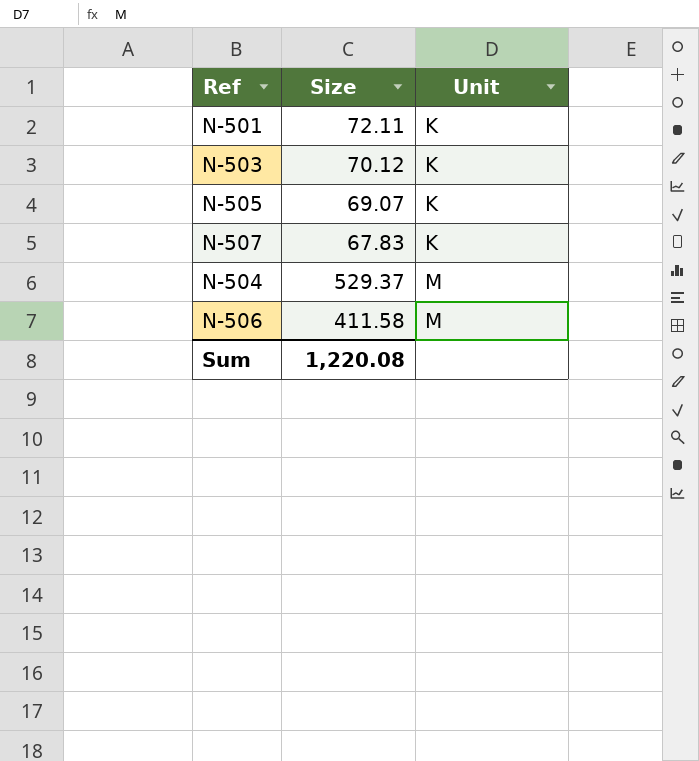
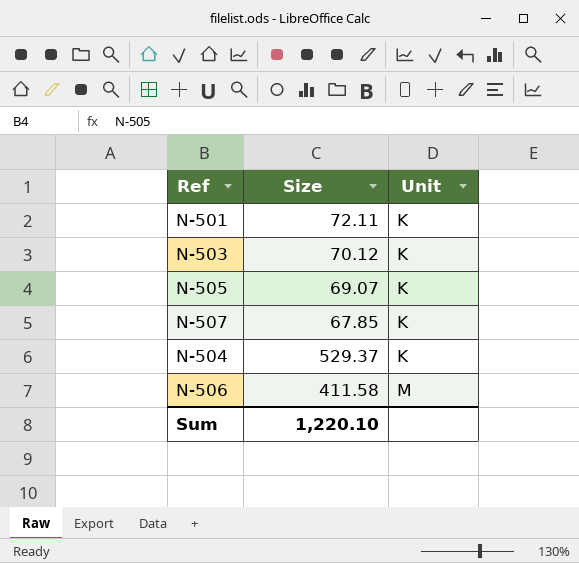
N-507 | Size: 67.83 -> 67.85
N-504 | Unit: M -> K
Sum | Size: 1,220.08 -> 1,220.10

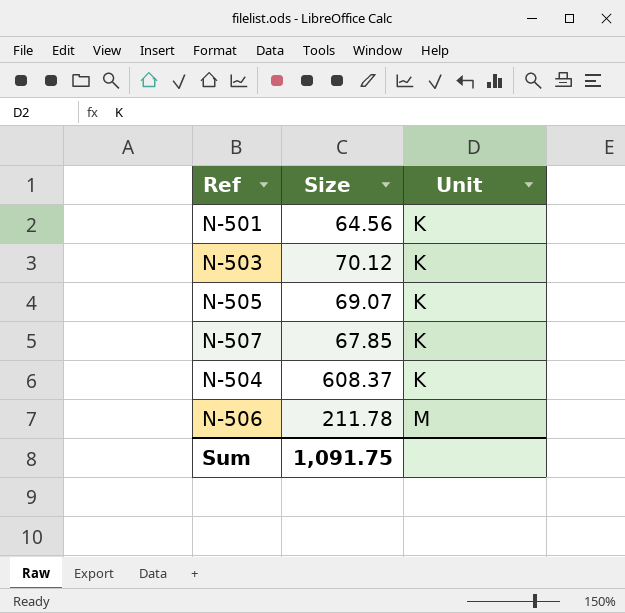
N-501 | Size: 72.11 -> 64.56
N-504 | Size: 529.37 -> 608.37
N-506 | Size: 411.58 -> 211.78
Sum | Size: 1,220.10 -> 1,091.75

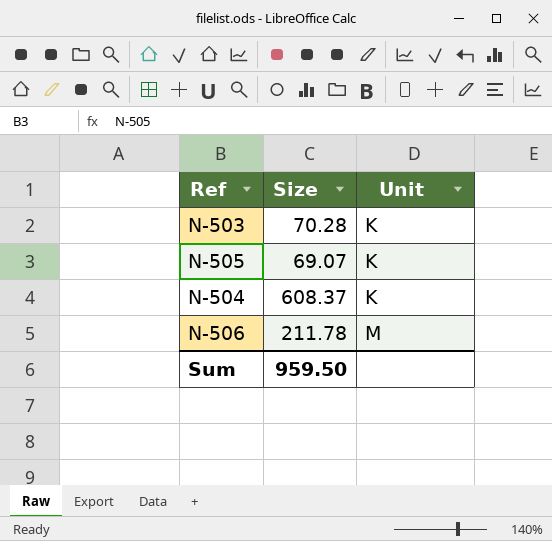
row N-501: 64.56 | K -> none
row N-507: 67.85 | K -> none
N-503 | Size: 70.12 -> 70.28
Sum | Size: 1,091.75 -> 959.50

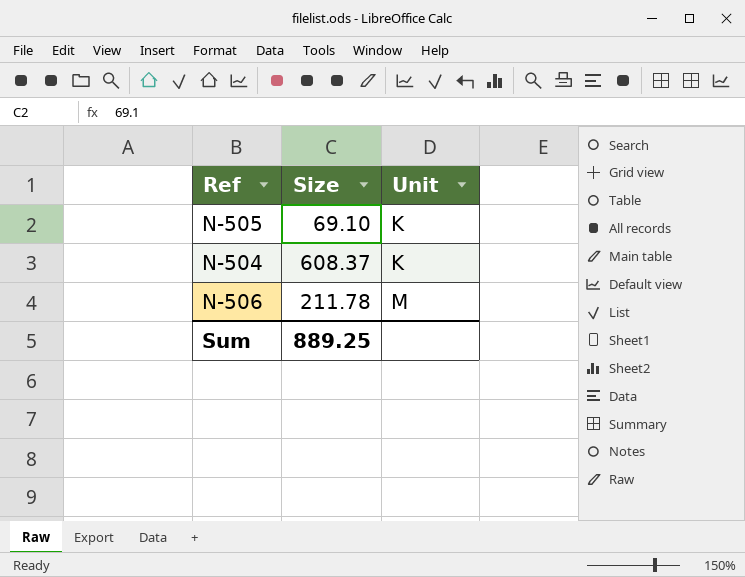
row N-503: 70.28 | K -> none
N-505 | Size: 69.07 -> 69.10
Sum | Size: 959.50 -> 889.25

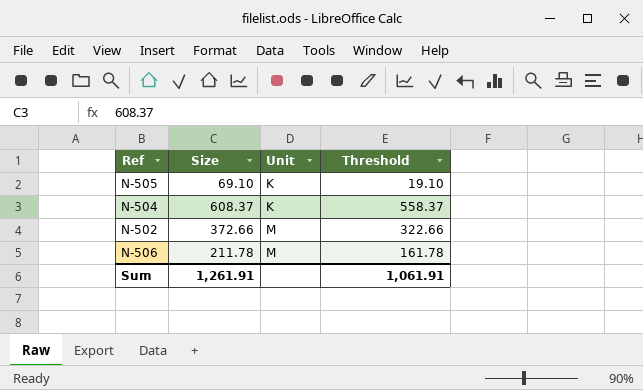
column Threshold | formula: none -> [Size] - 50
row N-502: none -> 372.66 | M | 322.66
Sum | Size: 889.25 -> 1,261.91

